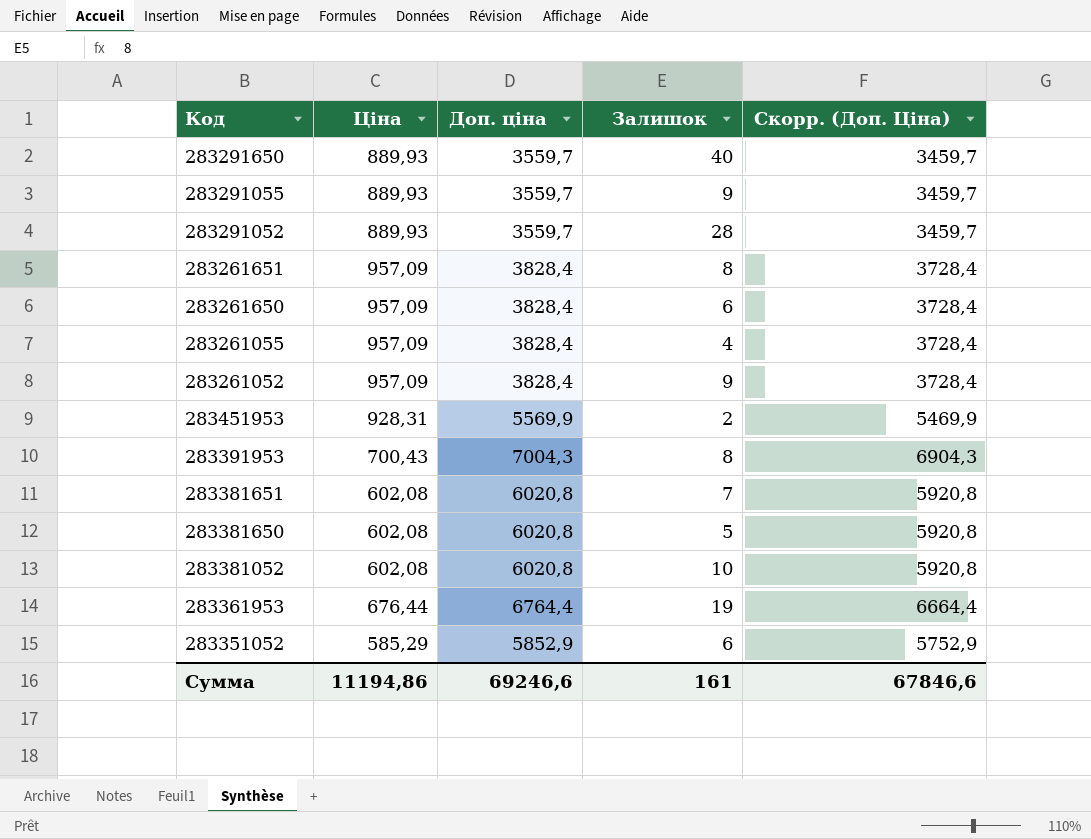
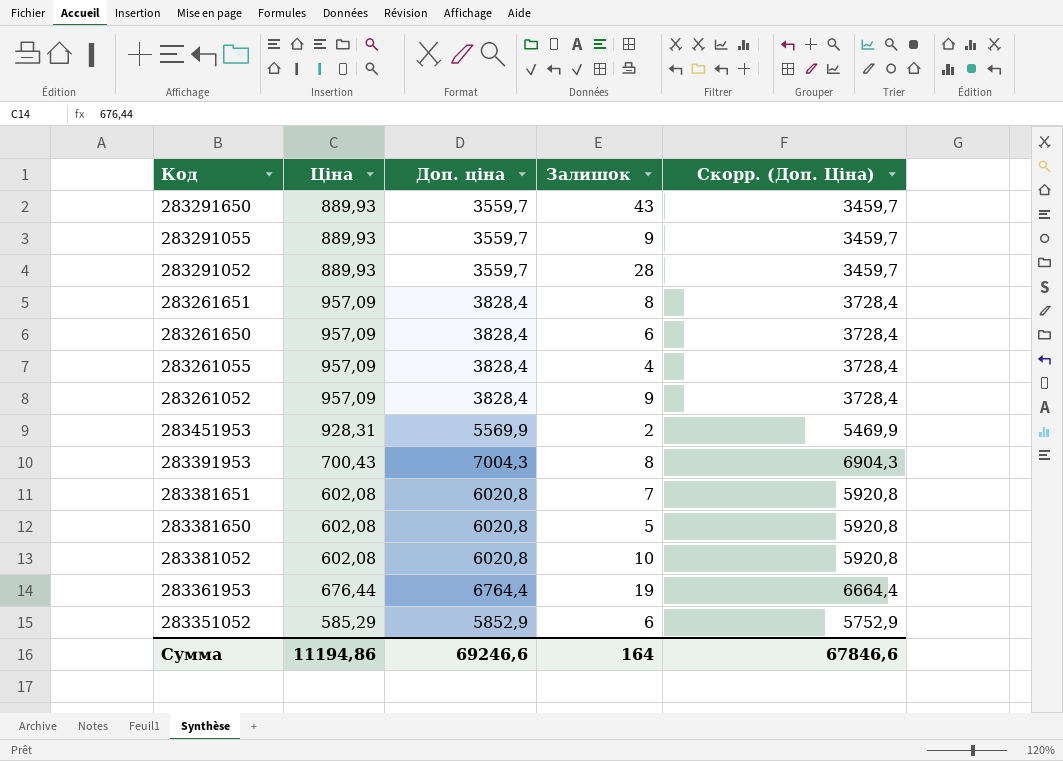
283291650 | Залишок: 40 -> 43
Сумма | Залишок: 161 -> 164

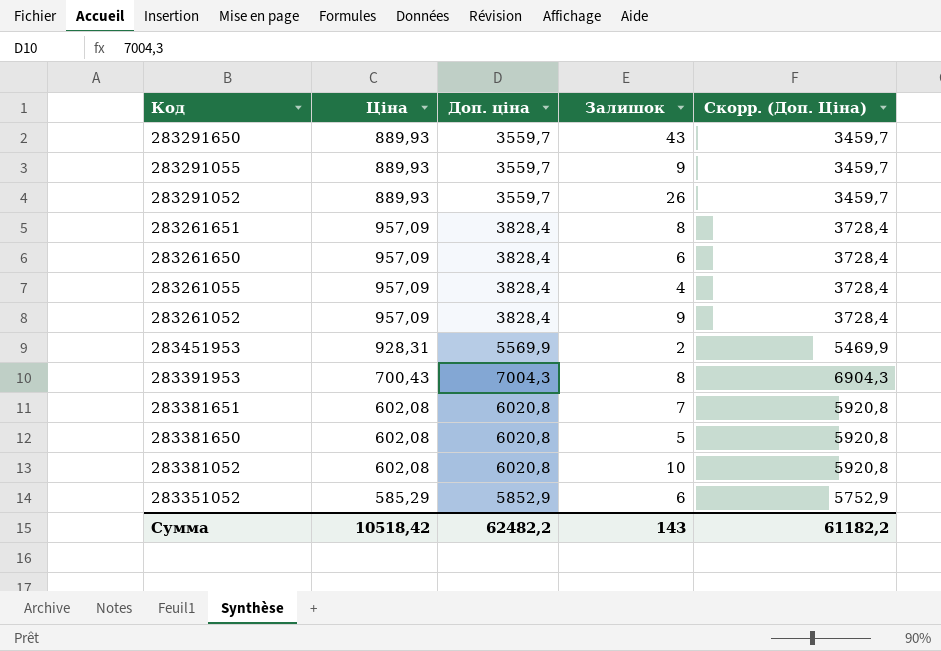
row 283361953: 676,44 | 6764,4 | 19 | 6664,4 -> none
283291052 | Залишок: 28 -> 26
Сумма | Ціна: 11194,86 -> 10518,42
Сумма | Доп. ціна: 69246,6 -> 62482,2
Сумма | Залишок: 164 -> 143
Сумма | Скорр. (Доп. Ціна): 67846,6 -> 61182,2

